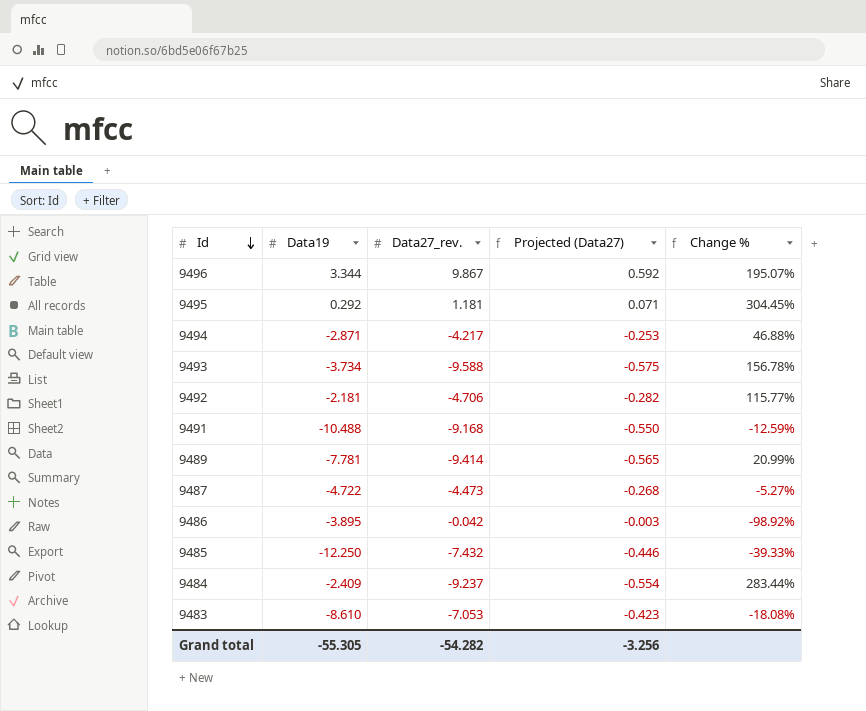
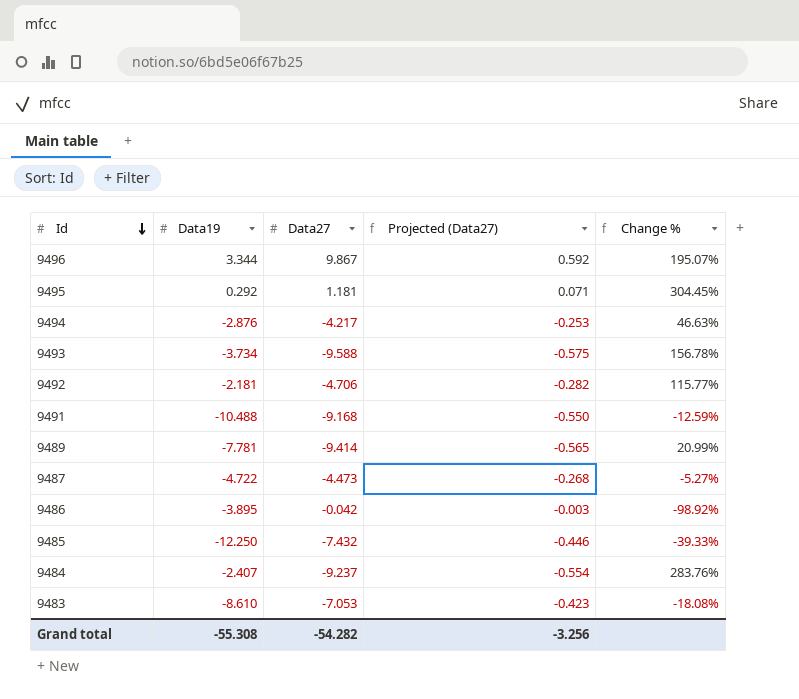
column name: Data27_rev. -> Data27
9494 | Data19: -2.871 -> -2.876
9494 | Change %: 46.88% -> 46.63%
9484 | Data19: -2.409 -> -2.407
9484 | Change %: 283.44% -> 283.76%
Grand total | Data19: -55.305 -> -55.308

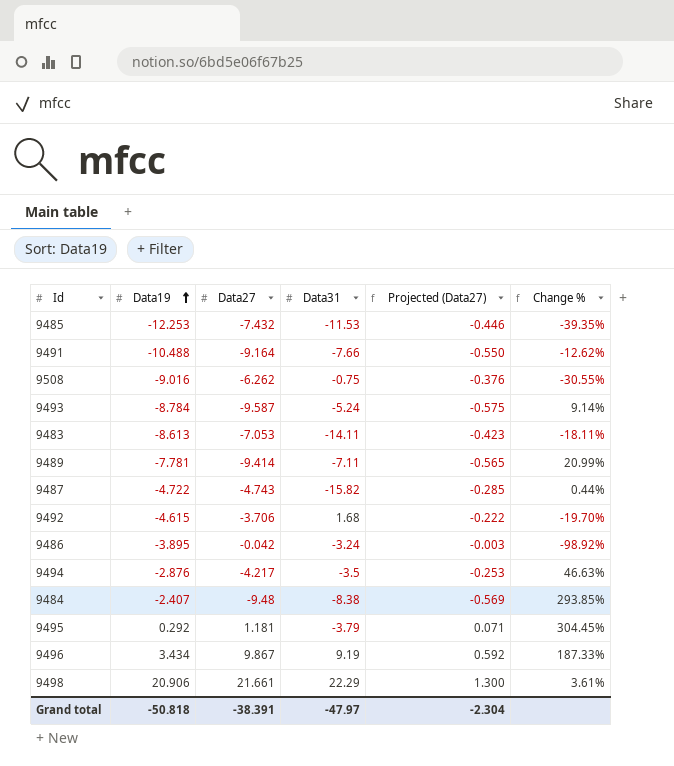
row order: Id descending -> Data19 ascending
column Data31 | position: none -> 4
9485 | Data19: -12.250 -> -12.253
9485 | Change %: -39.33% -> -39.35%
9491 | Data27: -9.168 -> -9.164
9491 | Change %: -12.59% -> -12.62%
row 9508: none -> -9.016 | -6.262 | -0.75 | -0.376 | -30.55%
9493 | Data19: -3.734 -> -8.784
9493 | Data27: -9.588 -> -9.587
9493 | Change %: 156.78% -> 9.14%
9483 | Data19: -8.610 -> -8.613
9483 | Change %: -18.08% -> -18.11%
9487 | Data27: -4.473 -> -4.743
9487 | Projected (Data27): -0.268 -> -0.285
9487 | Change %: -5.27% -> 0.44%
9492 | Data19: -2.181 -> -4.615
9492 | Data27: -4.706 -> -3.706
9492 | Projected (Data27): -0.282 -> -0.222
9492 | Change %: 115.77% -> -19.70%
9484 | Data27: -9.237 -> -9.48
9484 | Projected (Data27): -0.554 -> -0.569
9484 | Change %: 283.76% -> 293.85%
9496 | Data19: 3.344 -> 3.434
9496 | Change %: 195.07% -> 187.33%
row 9498: none -> 20.906 | 21.661 | 22.29 | 1.300 | 3.61%
Grand total | Data19: -55.308 -> -50.818
Grand total | Data27: -54.282 -> -38.391
Grand total | Projected (Data27): -3.256 -> -2.304

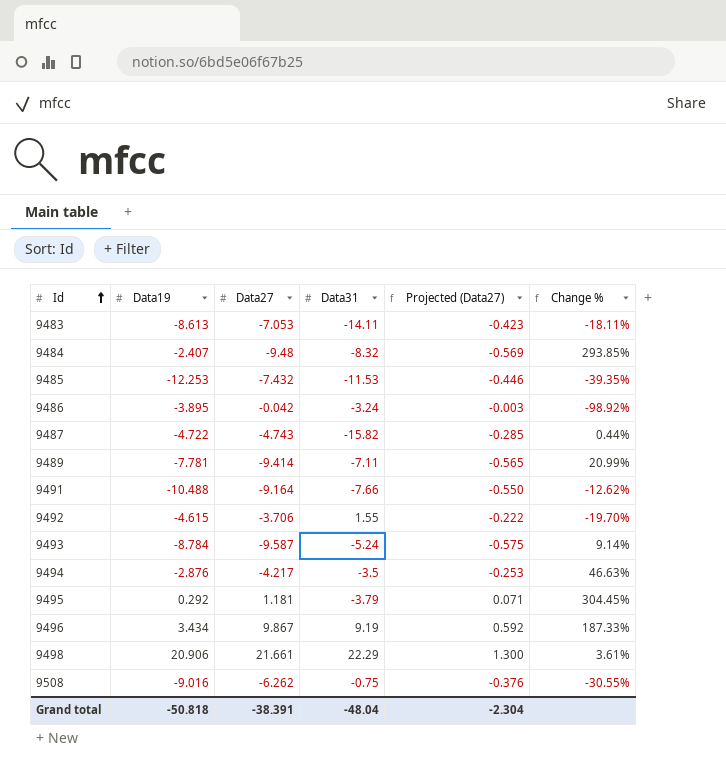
row order: Data19 ascending -> Id ascending
9484 | Data31: -8.38 -> -8.32
9492 | Data31: 1.68 -> 1.55
Grand total | Data31: -47.97 -> -48.04

